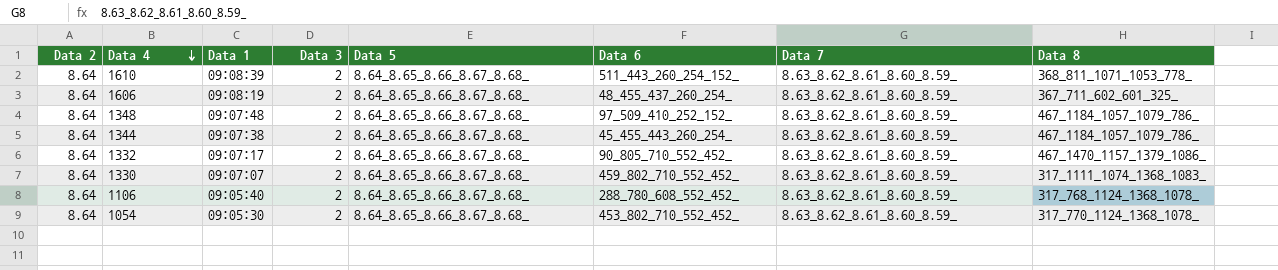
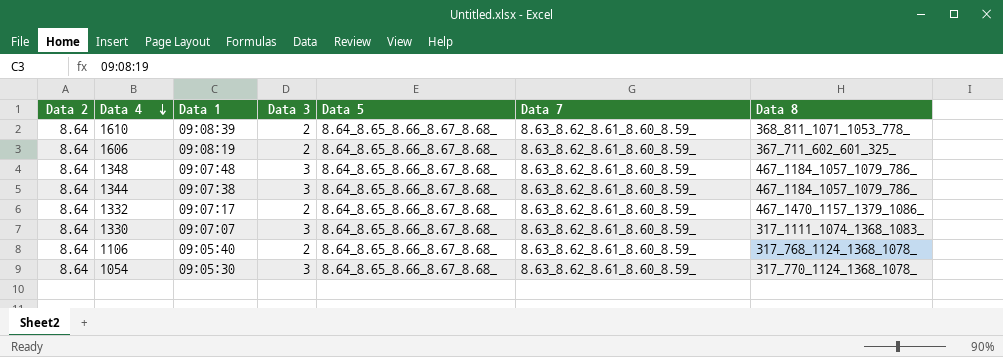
column Data 6 | position: 6 -> none
1348 | Data 3: 2 -> 3
1344 | Data 3: 2 -> 3
1330 | Data 3: 2 -> 3
1054 | Data 3: 2 -> 3

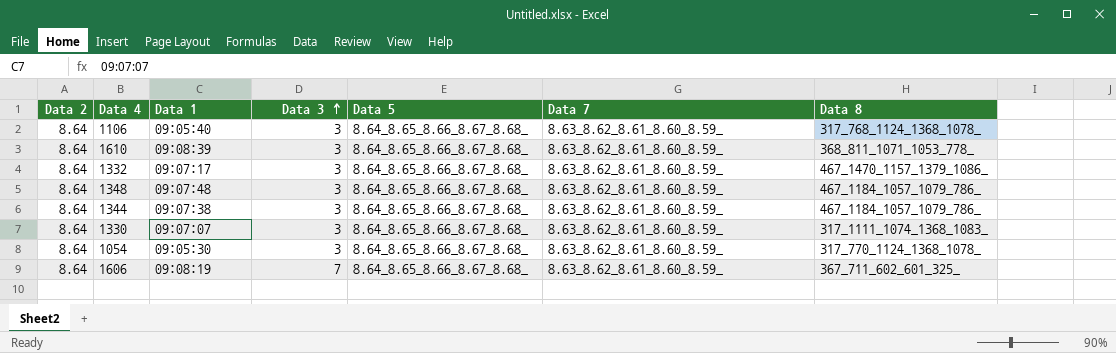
row order: Data 4 descending -> Data 3 ascending
1106 | Data 3: 2 -> 3
1610 | Data 3: 2 -> 3
1332 | Data 3: 2 -> 3
1606 | Data 3: 2 -> 7

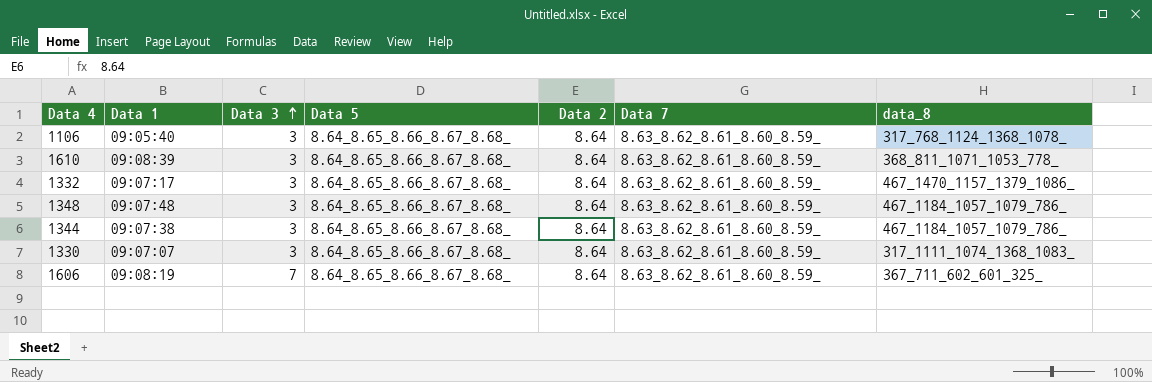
column Data 2 | position: 1 -> 5
column name: Data 8 -> data_8
row 1054: 8.64 | 09:05:30 | 3 | 8.64_8.65_8.66_8.67_8.68_ | 8.63_8.62_8.61_8.60_8.59_ | 317_770_1124_1368_1078_ -> none

